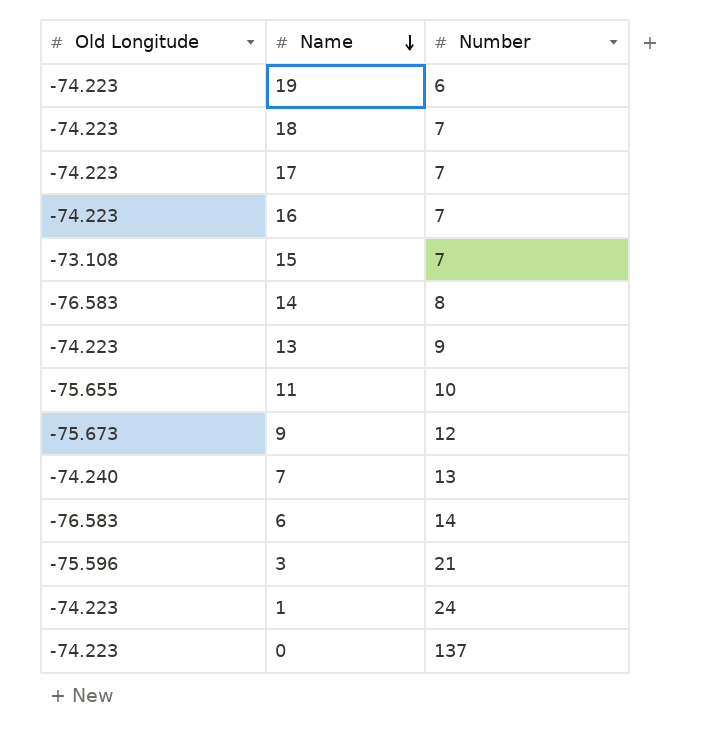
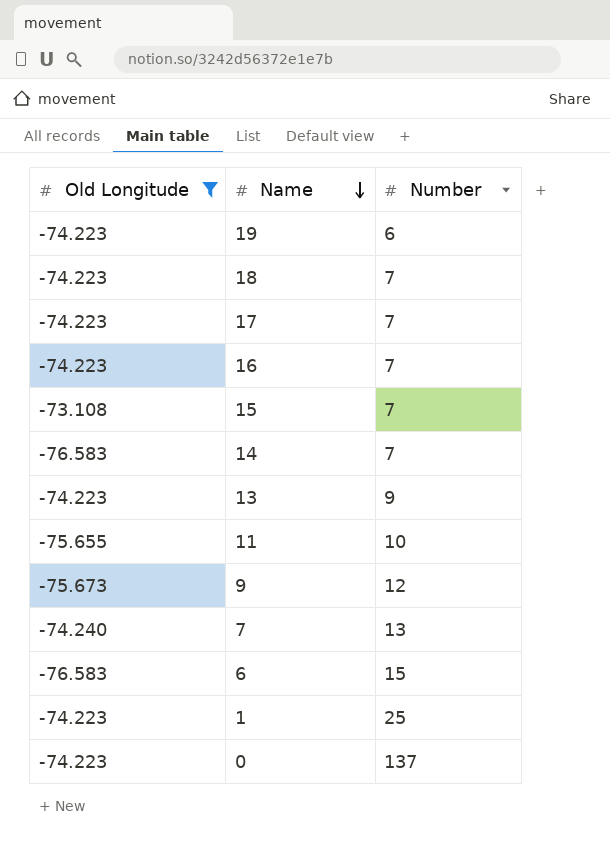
filter: none -> Old Longitude != -75.596
14 | Number: 8 -> 7
6 | Number: 14 -> 15
1 | Number: 24 -> 25

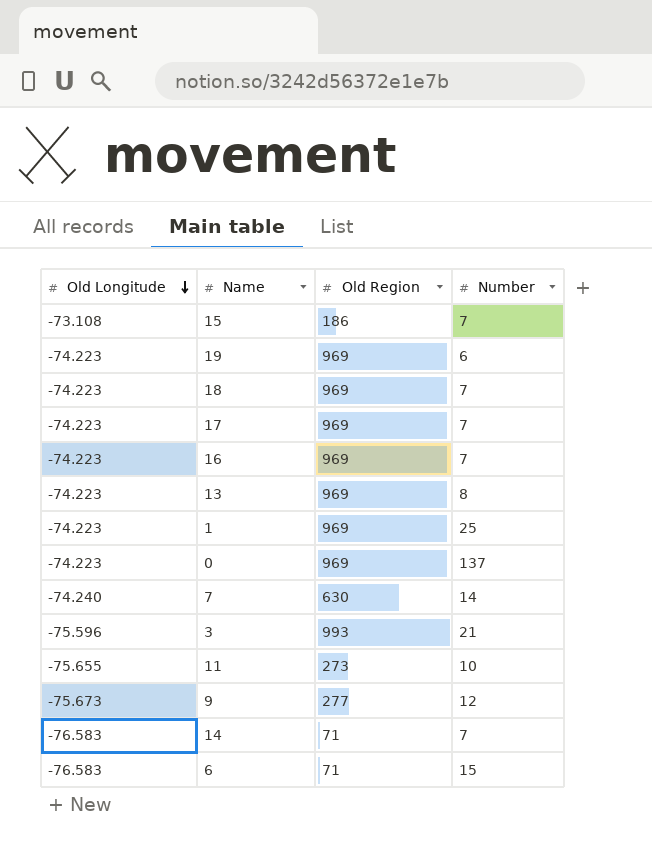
filter: Old Longitude != -75.596 -> none
row order: Name descending -> Old Longitude descending
column Old Region | position: none -> 3
13 | Number: 9 -> 8
7 | Number: 13 -> 14

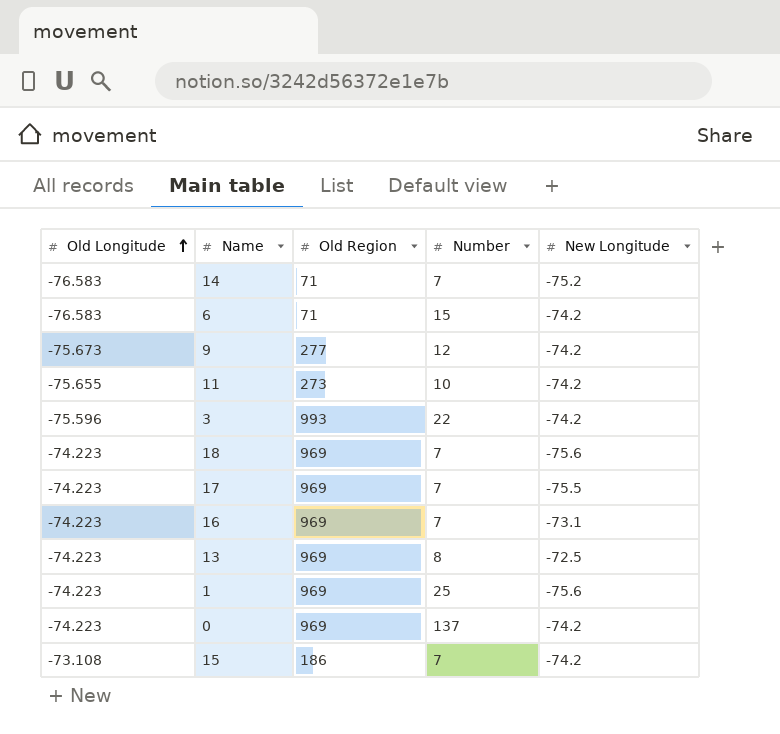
row order: Old Longitude descending -> Old Longitude ascending
column New Longitude | position: none -> 5
row 19: -74.223 | 969 | 6 -> none
row 7: -74.240 | 630 | 14 -> none
3 | Number: 21 -> 22

